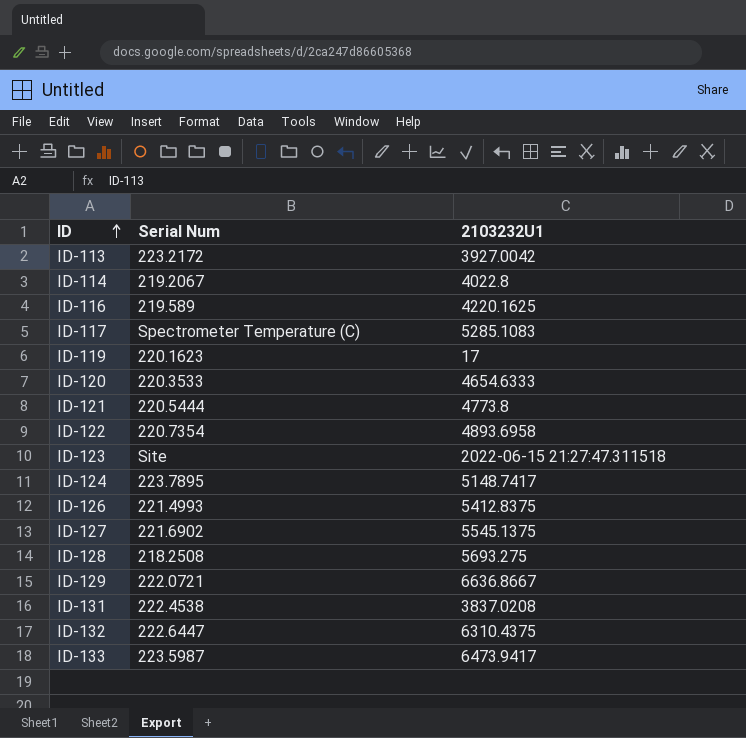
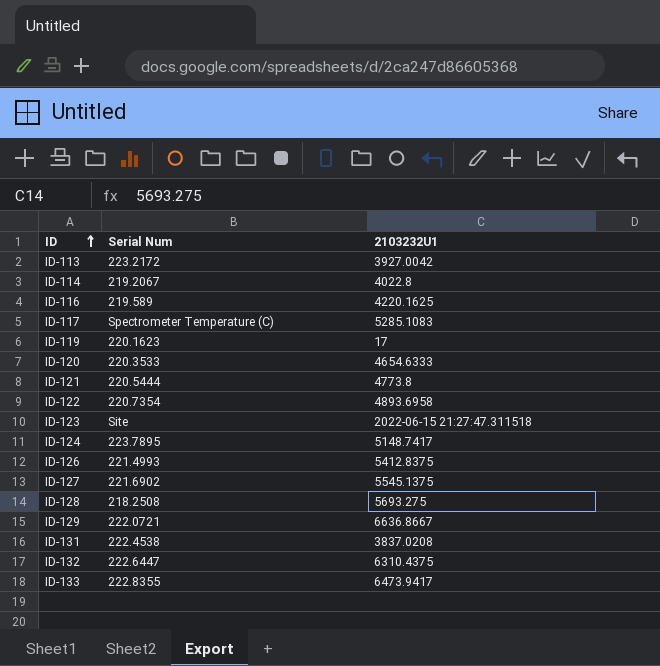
ID-133 | Serial Num: 223.5987 -> 222.8355

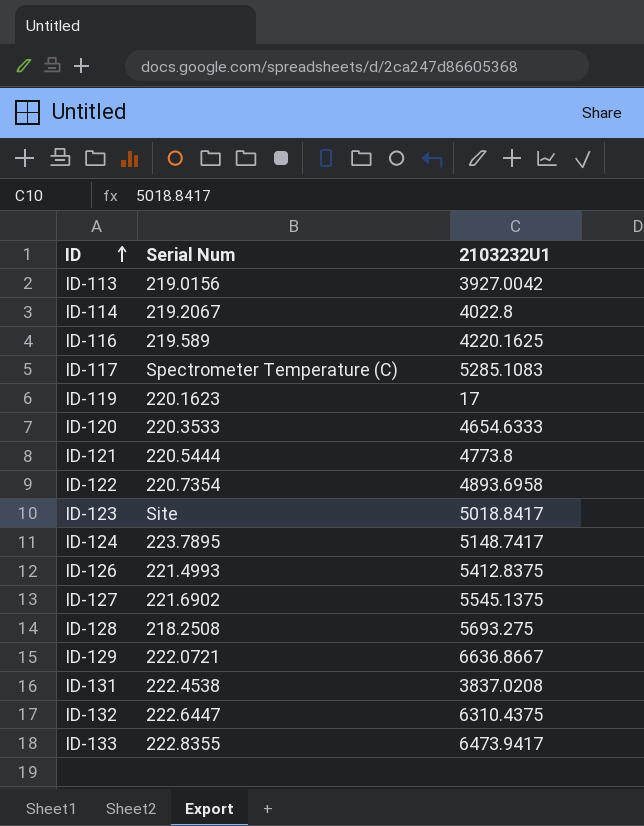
ID-113 | Serial Num: 223.2172 -> 219.0156
ID-123 | 2103232U1: 2022-06-15 21:27:47.311518 -> 5018.8417

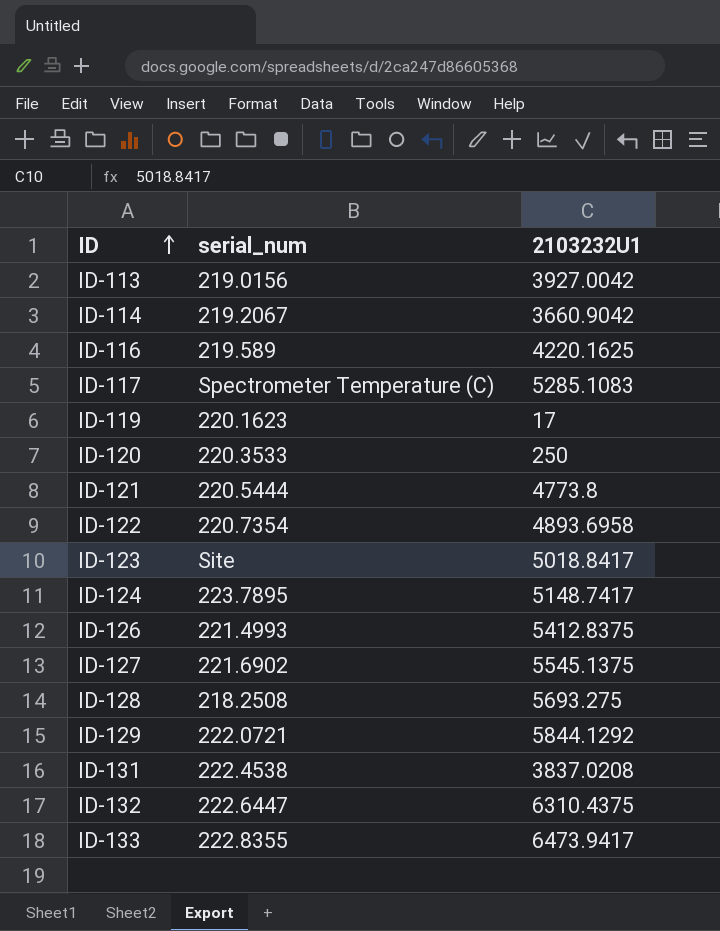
column name: Serial Num -> serial_num
ID-114 | 2103232U1: 4022.8 -> 3660.9042
ID-120 | 2103232U1: 4654.6333 -> 250
ID-129 | 2103232U1: 6636.8667 -> 5844.1292

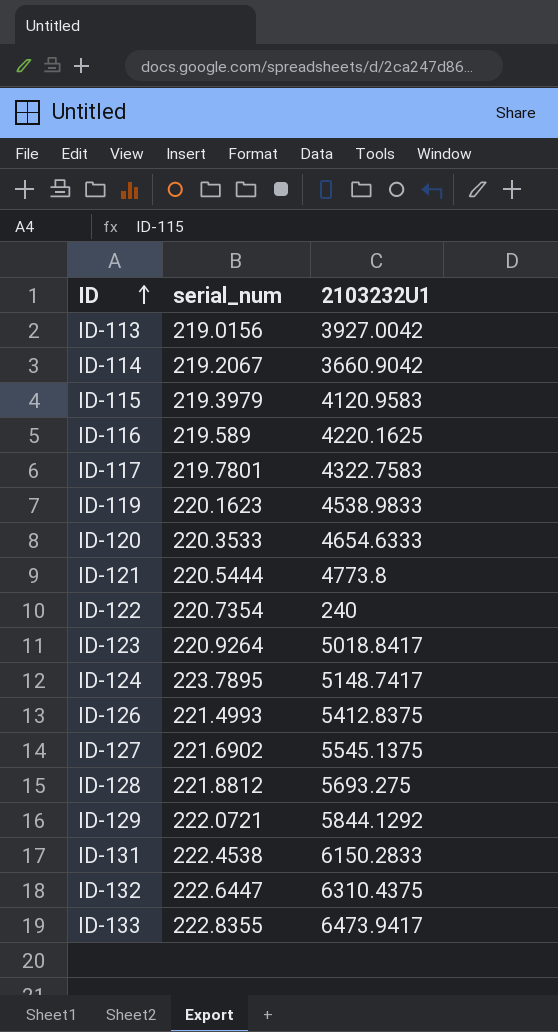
row ID-115: none -> 219.3979 | 4120.9583
ID-117 | serial_num: Spectrometer Temperature (C) -> 219.7801
ID-117 | 2103232U1: 5285.1083 -> 4322.7583
ID-119 | 2103232U1: 17 -> 4538.9833
ID-120 | 2103232U1: 250 -> 4654.6333
ID-122 | 2103232U1: 4893.6958 -> 240
ID-123 | serial_num: Site -> 220.9264
ID-128 | serial_num: 218.2508 -> 221.8812
ID-131 | 2103232U1: 3837.0208 -> 6150.2833

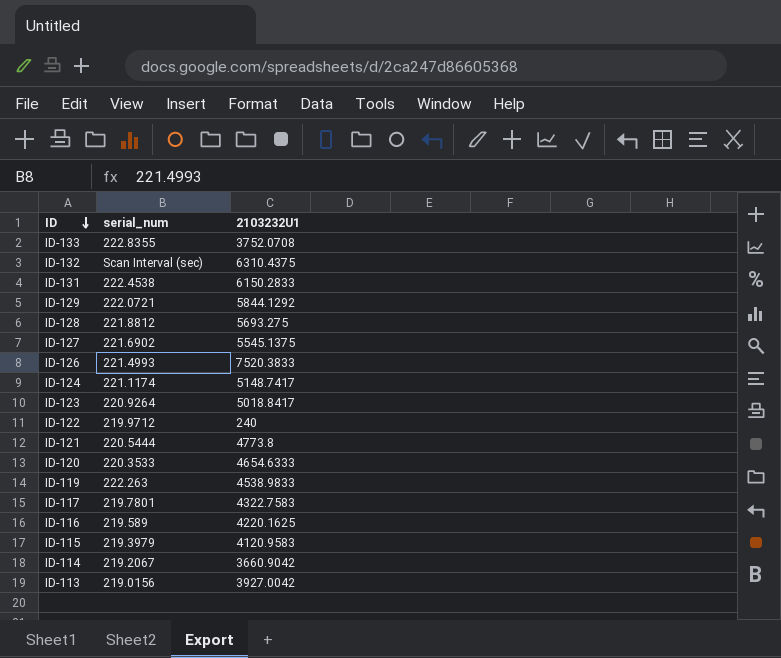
row order: ID ascending -> ID descending
ID-133 | 2103232U1: 6473.9417 -> 3752.0708
ID-132 | serial_num: 222.6447 -> Scan Interval (sec)
ID-126 | 2103232U1: 5412.8375 -> 7520.3833
ID-124 | serial_num: 223.7895 -> 221.1174
ID-122 | serial_num: 220.7354 -> 219.9712
ID-119 | serial_num: 220.1623 -> 222.263

